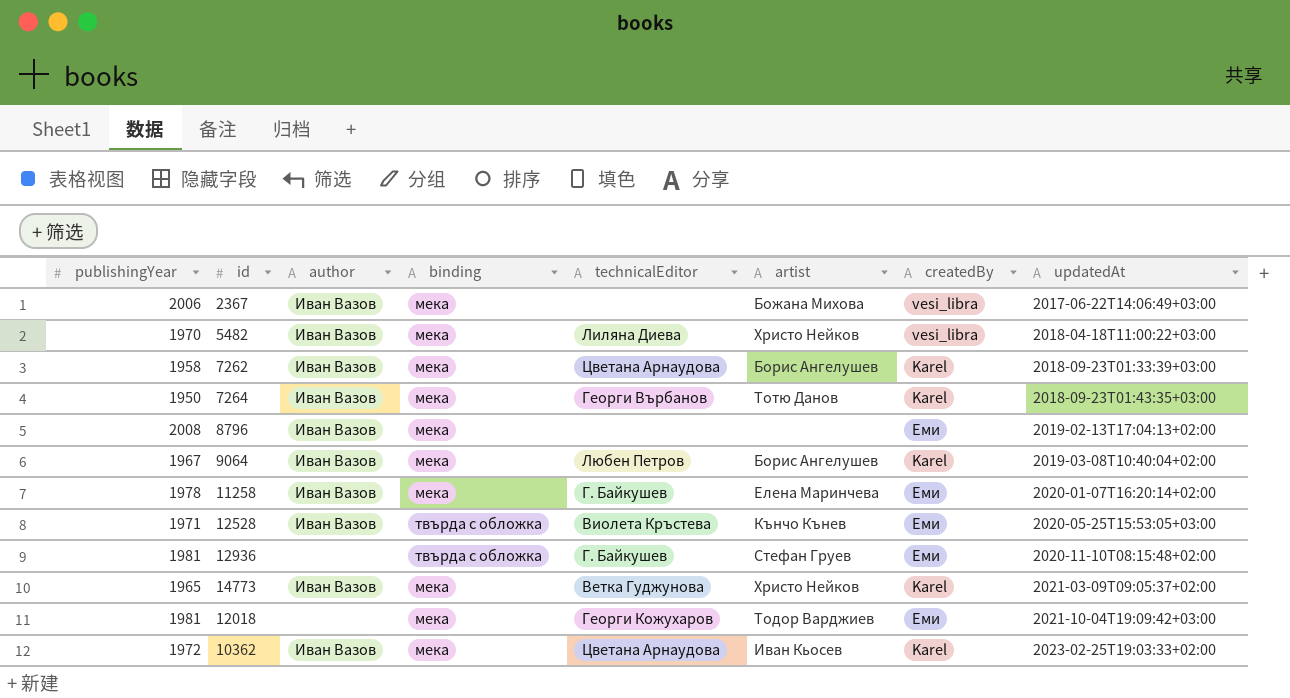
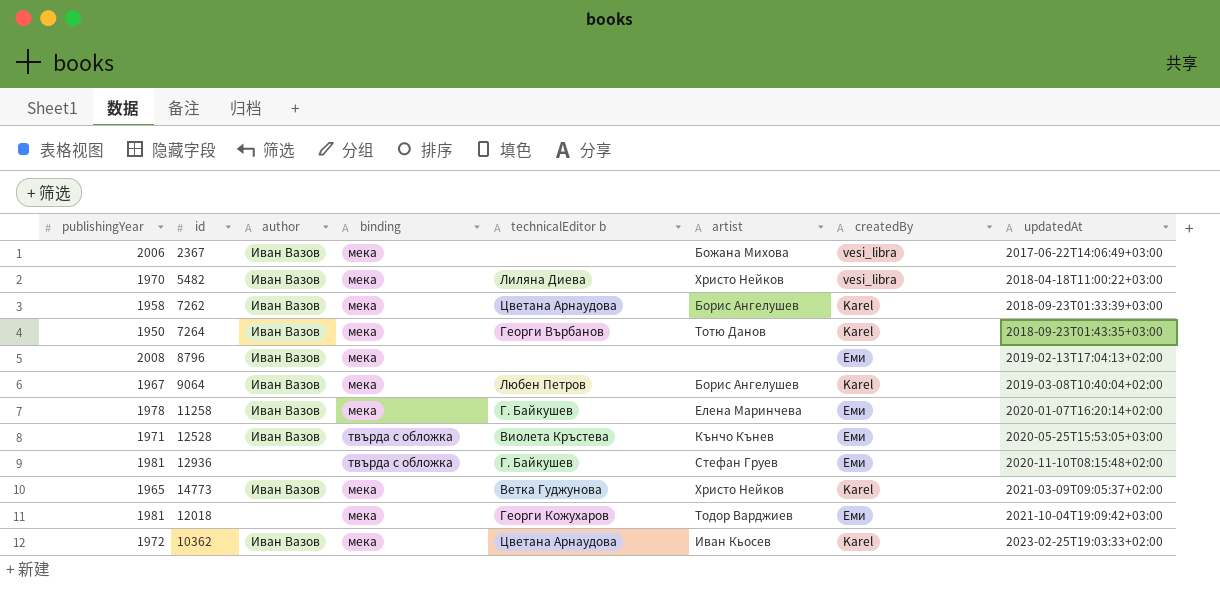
column name: technicalEditor -> technicalEditor b

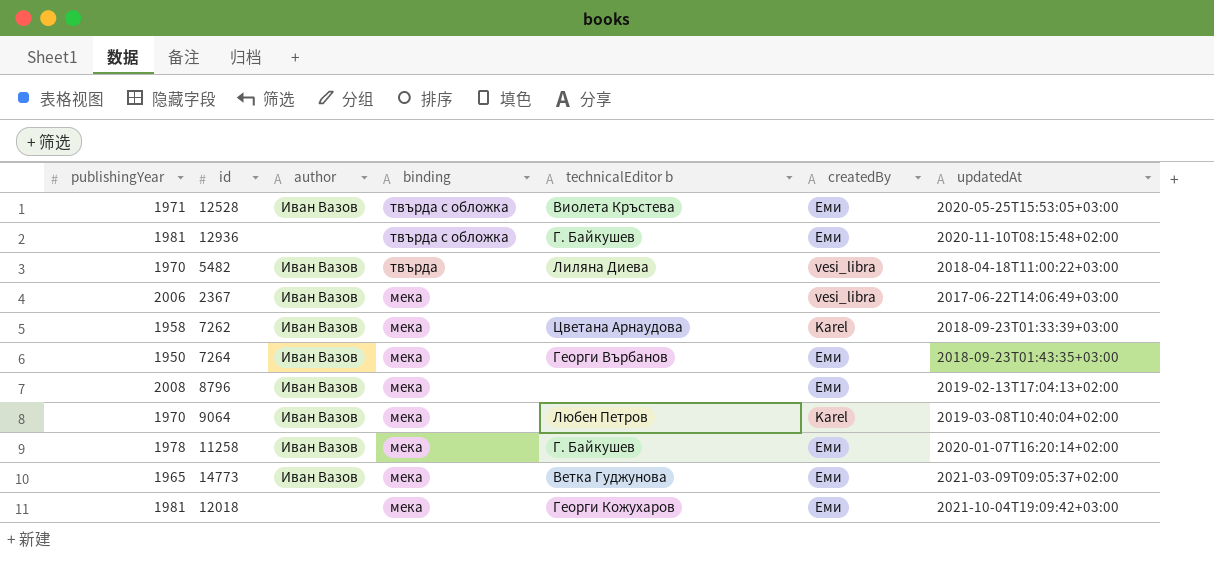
row order: updatedAt ascending -> binding descending
column artist | position: 6 -> none
row 10362: 1972 | Иван Вазов | мека | Цветана Арнаудова | Иван Кьосев | Karel | 2023-02-25T19:03:33+02:00 -> none
5482 | binding: мека -> твърда
7264 | createdBy: Karel -> Еми
9064 | publishingYear: 1967 -> 1970
14773 | createdBy: Karel -> Еми

